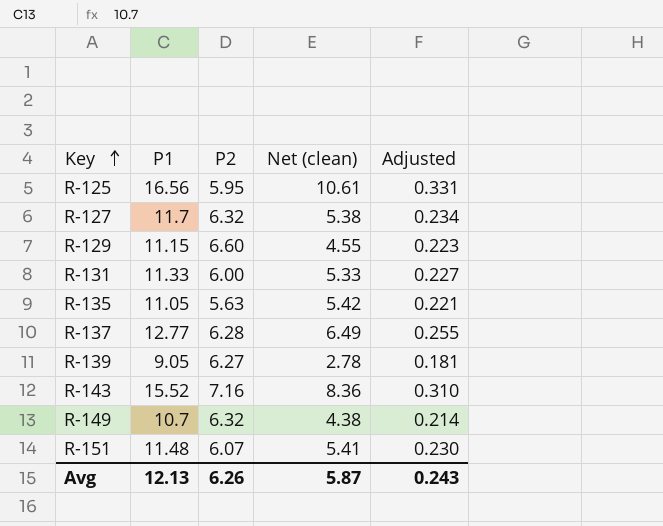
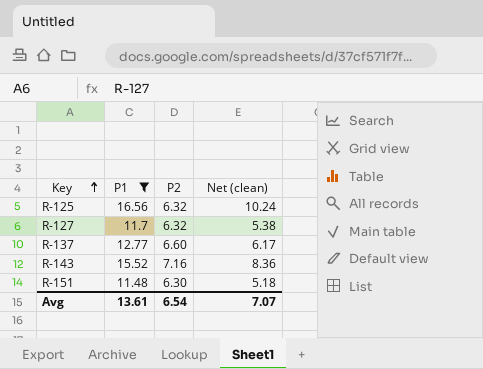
filter: none -> P1 >= 11.48
column Adjusted | formula: [P1] * 0.02 -> none
R-125 | P2: 5.95 -> 6.32
R-125 | Net (clean): 10.61 -> 10.24
R-137 | P2: 6.28 -> 6.60
R-137 | Net (clean): 6.49 -> 6.17
R-151 | P2: 6.07 -> 6.30
R-151 | Net (clean): 5.41 -> 5.18
Avg | P1: 12.13 -> 13.61
Avg | P2: 6.26 -> 6.54
Avg | Net (clean): 5.87 -> 7.07

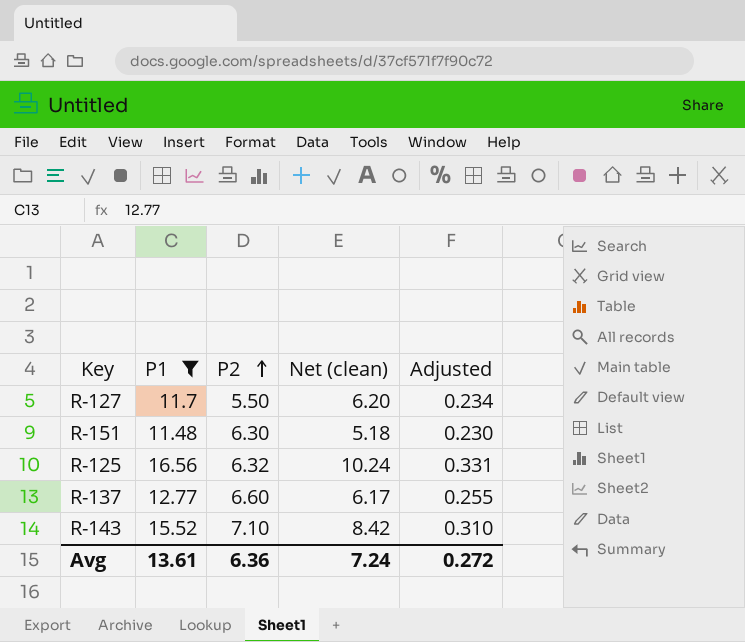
row order: Key ascending -> P2 ascending
column Adjusted | formula: none -> [P1] * 0.02
R-127 | P2: 6.32 -> 5.50
R-127 | Net (clean): 5.38 -> 6.20
R-143 | P2: 7.16 -> 7.10
R-143 | Net (clean): 8.36 -> 8.42
Avg | P2: 6.54 -> 6.36
Avg | Net (clean): 7.07 -> 7.24

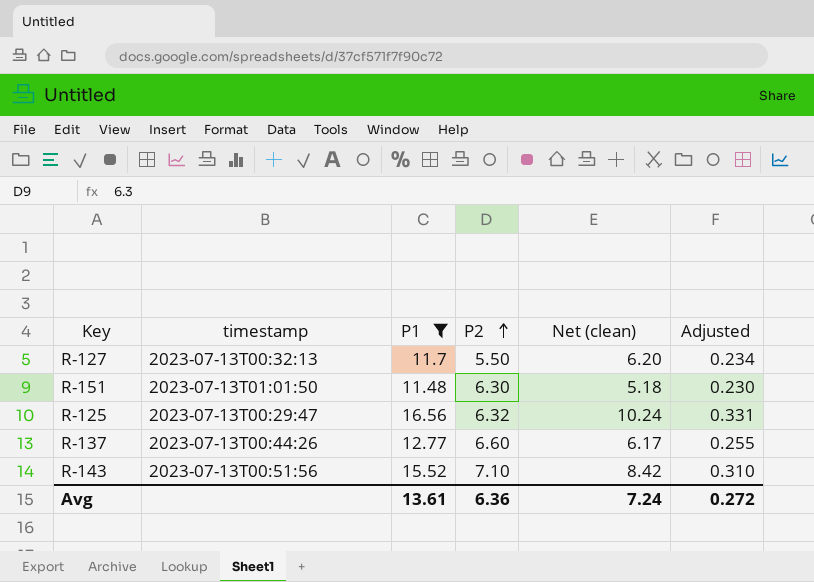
column timestamp | position: none -> 2

